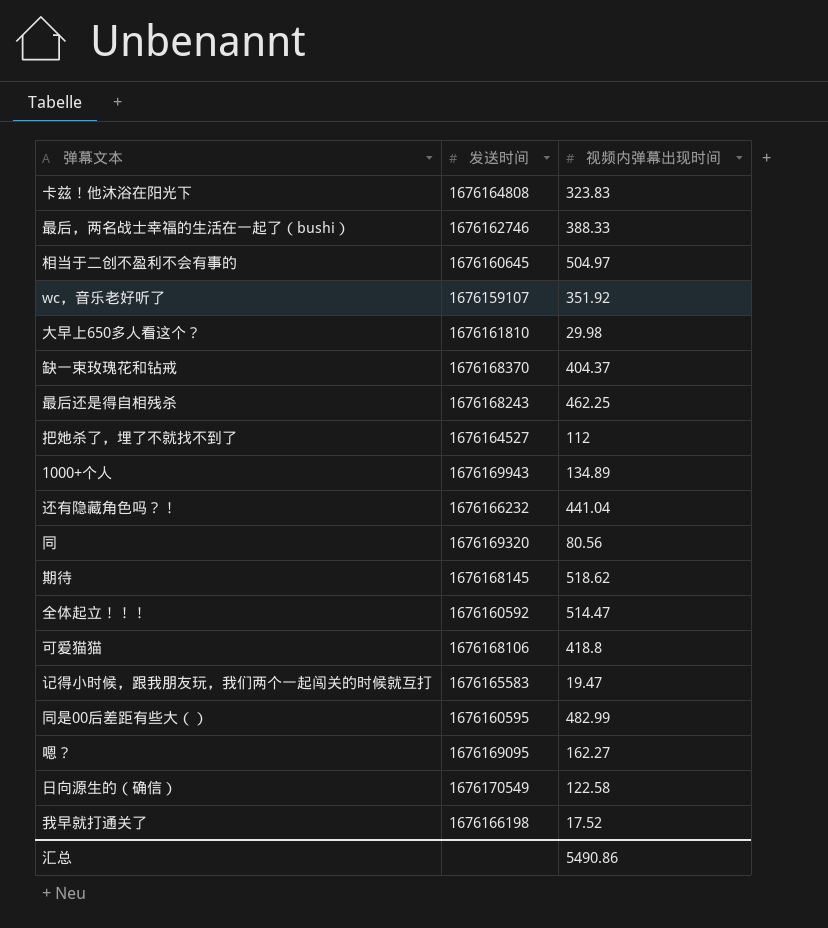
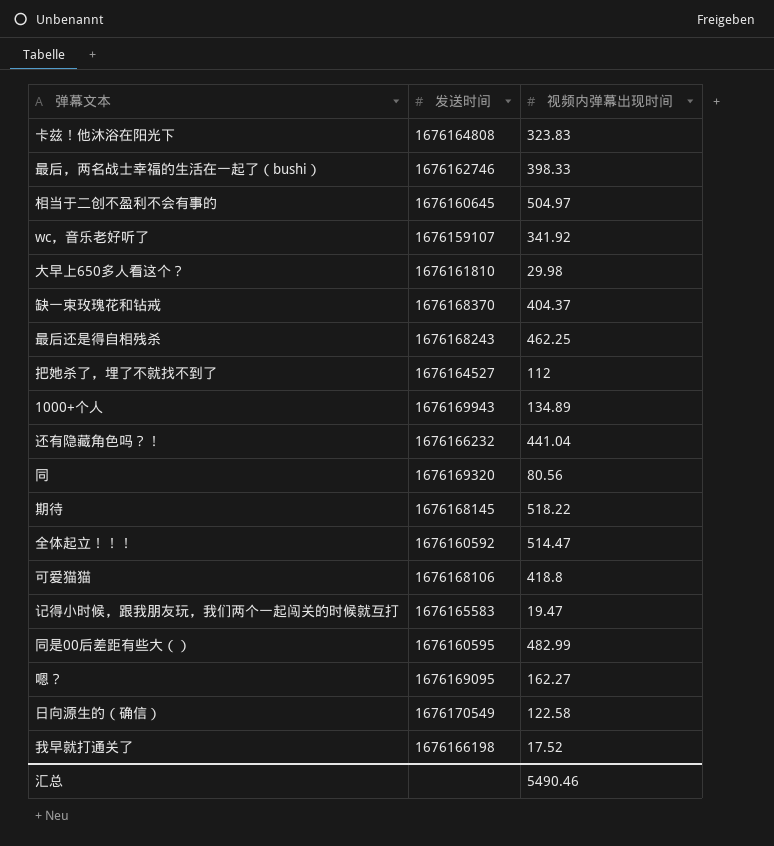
最后，两名战士幸福的生活在一起了（bushi） | 视频内弹幕出现时间: 388.33 -> 398.33
wc，音乐老好听了 | 视频内弹幕出现时间: 351.92 -> 341.92
期待 | 视频内弹幕出现时间: 518.62 -> 518.22
汇总 | 视频内弹幕出现时间: 5490.86 -> 5490.46

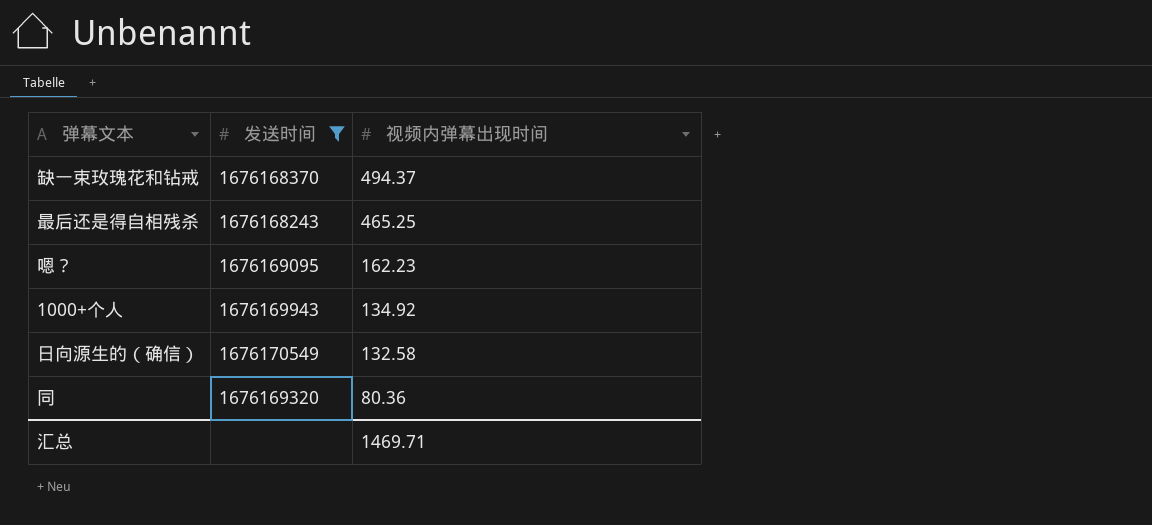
filter: none -> 发送时间 >= 1676168243
row order: none -> 视频内弹幕出现时间 descending
缺一束玫瑰花和钻戒 | 视频内弹幕出现时间: 404.37 -> 494.37
最后还是得自相残杀 | 视频内弹幕出现时间: 462.25 -> 465.25
嗯？ | 视频内弹幕出现时间: 162.27 -> 162.23
1000+个人 | 视频内弹幕出现时间: 134.89 -> 134.92
日向源生的（确信） | 视频内弹幕出现时间: 122.58 -> 132.58
同 | 视频内弹幕出现时间: 80.56 -> 80.36
汇总 | 视频内弹幕出现时间: 5490.46 -> 1469.71

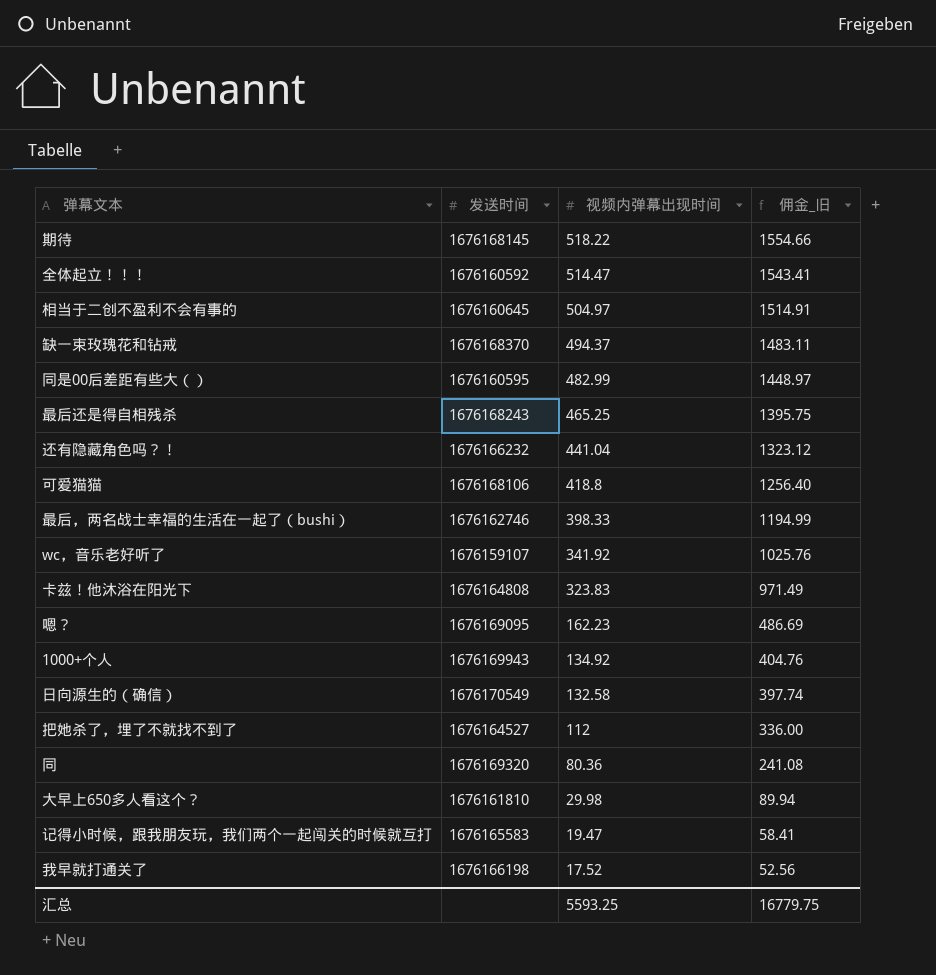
filter: 发送时间 >= 1676168243 -> none
column 佣金_旧 | formula: none -> [视频内弹幕出现时间] * 3
汇总 | 视频内弹幕出现时间: 1469.71 -> 5593.25

